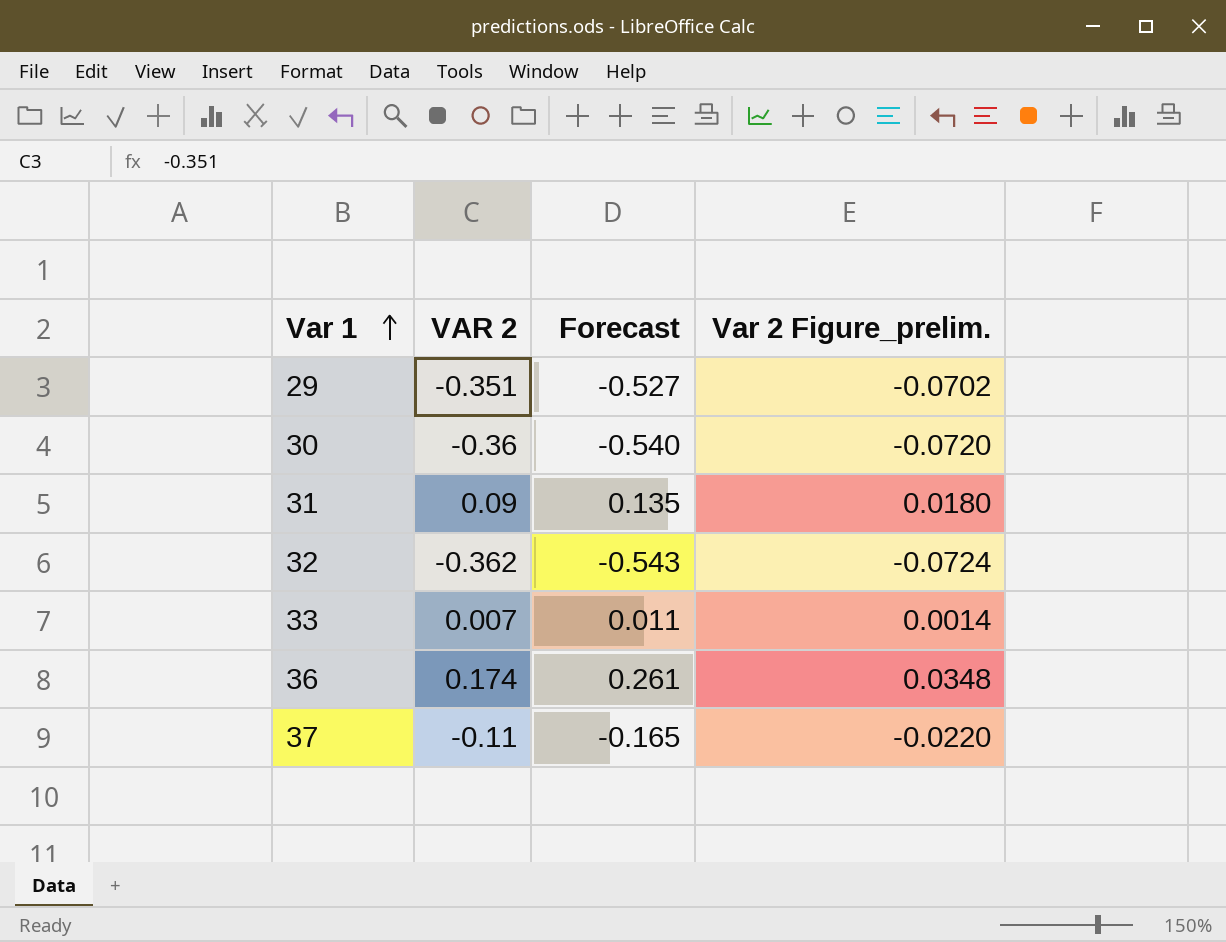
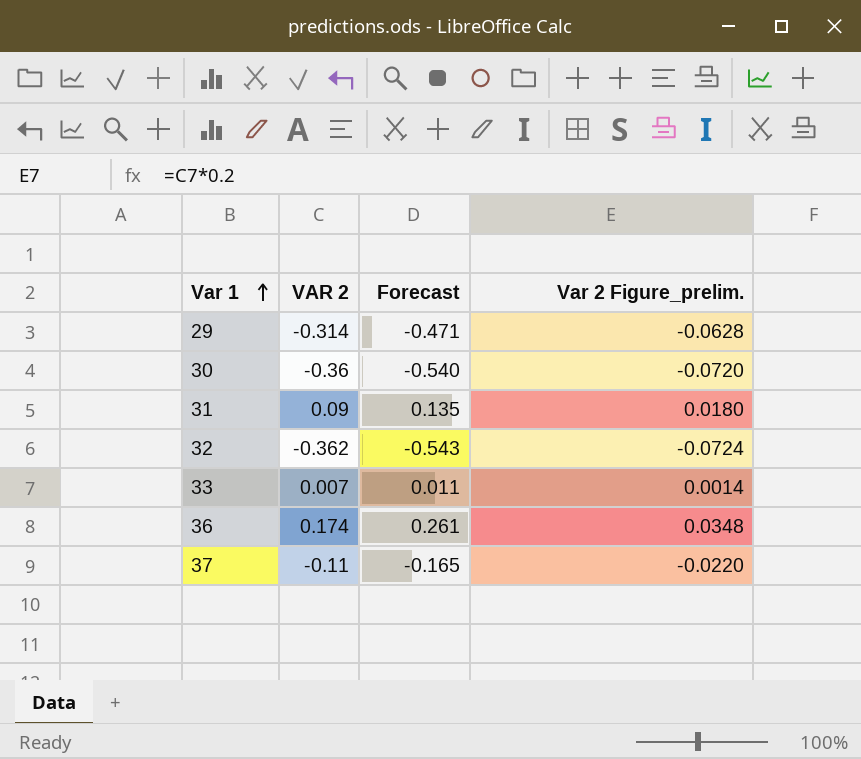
29 | VAR 2: -0.351 -> -0.314
29 | Forecast: -0.527 -> -0.471
29 | Var 2 Figure_prelim.: -0.0702 -> -0.0628

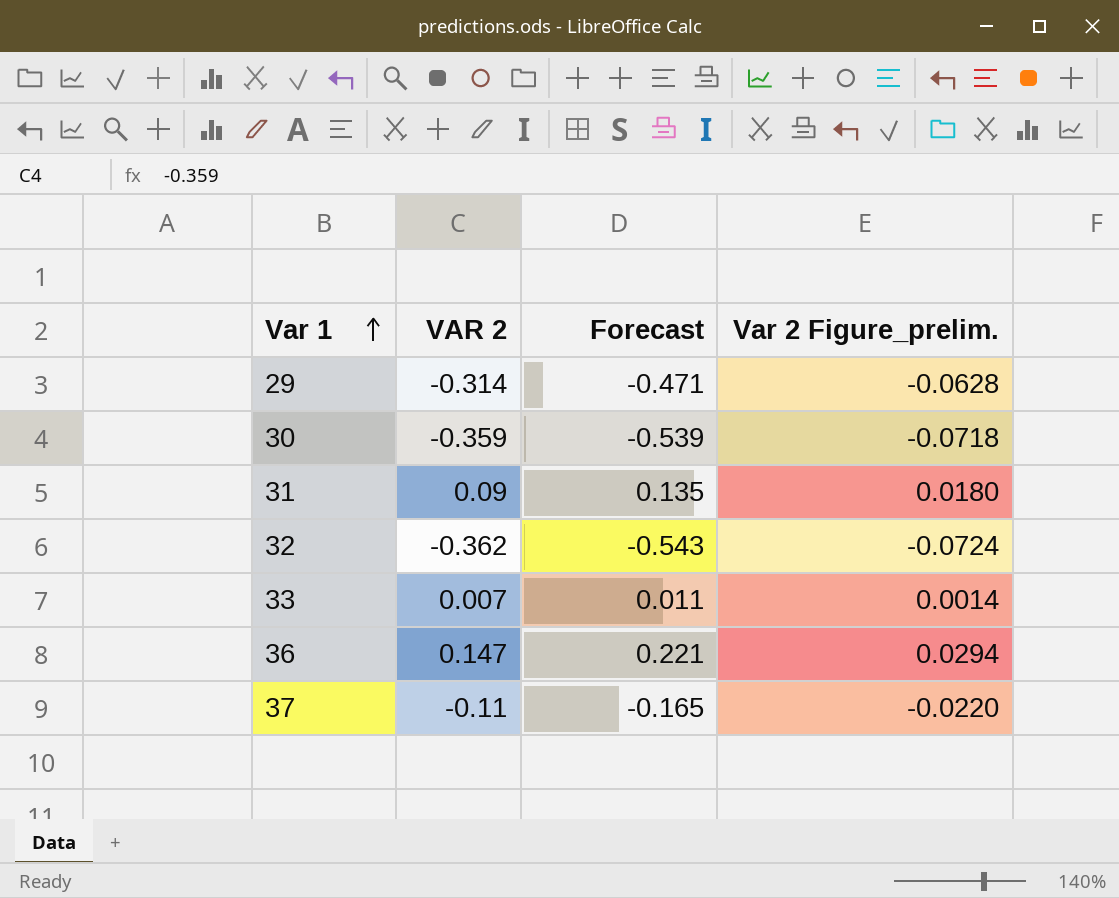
30 | VAR 2: -0.36 -> -0.359
30 | Forecast: -0.540 -> -0.539
30 | Var 2 Figure_prelim.: -0.0720 -> -0.0718
36 | VAR 2: 0.174 -> 0.147
36 | Forecast: 0.261 -> 0.221
36 | Var 2 Figure_prelim.: 0.0348 -> 0.0294

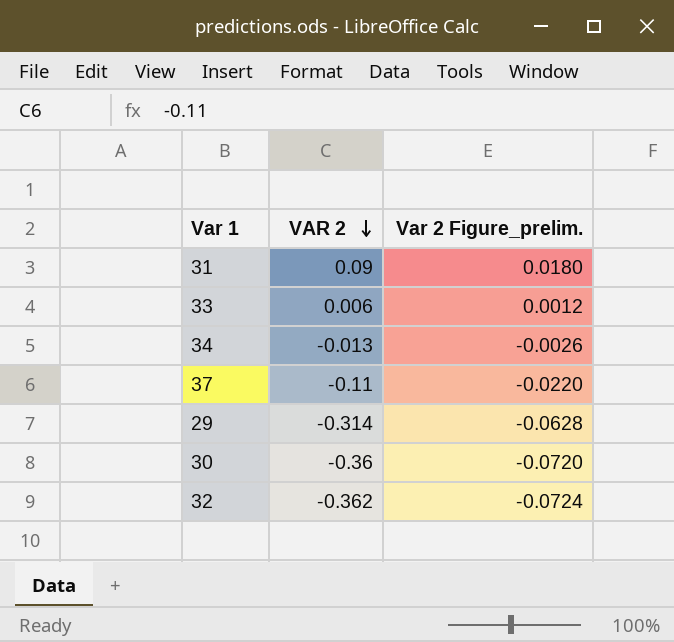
row order: Var 1 ascending -> VAR 2 descending
column Forecast | formula: [VAR 2] * 1.5 -> none
row 36: 0.147 | 0.221 | 0.0294 -> none
33 | VAR 2: 0.007 -> 0.006
33 | Var 2 Figure_prelim.: 0.0014 -> 0.0012
row 34: none -> -0.013 | -0.0026
30 | VAR 2: -0.359 -> -0.36
30 | Var 2 Figure_prelim.: -0.0718 -> -0.0720

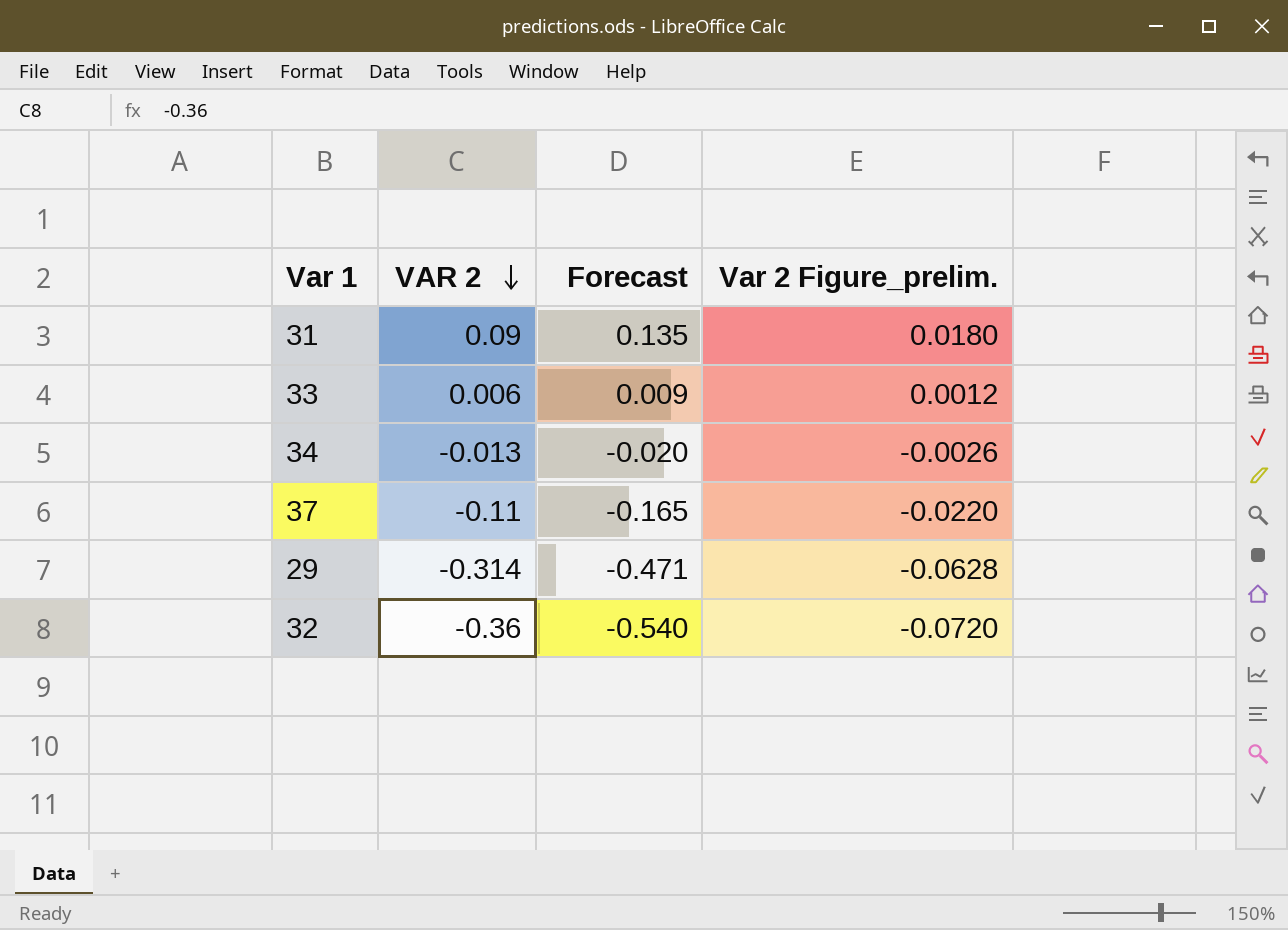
column Forecast | formula: none -> [VAR 2] * 1.5
row 30: -0.36 | -0.0720 -> none
32 | VAR 2: -0.362 -> -0.36
32 | Var 2 Figure_prelim.: -0.0724 -> -0.0720

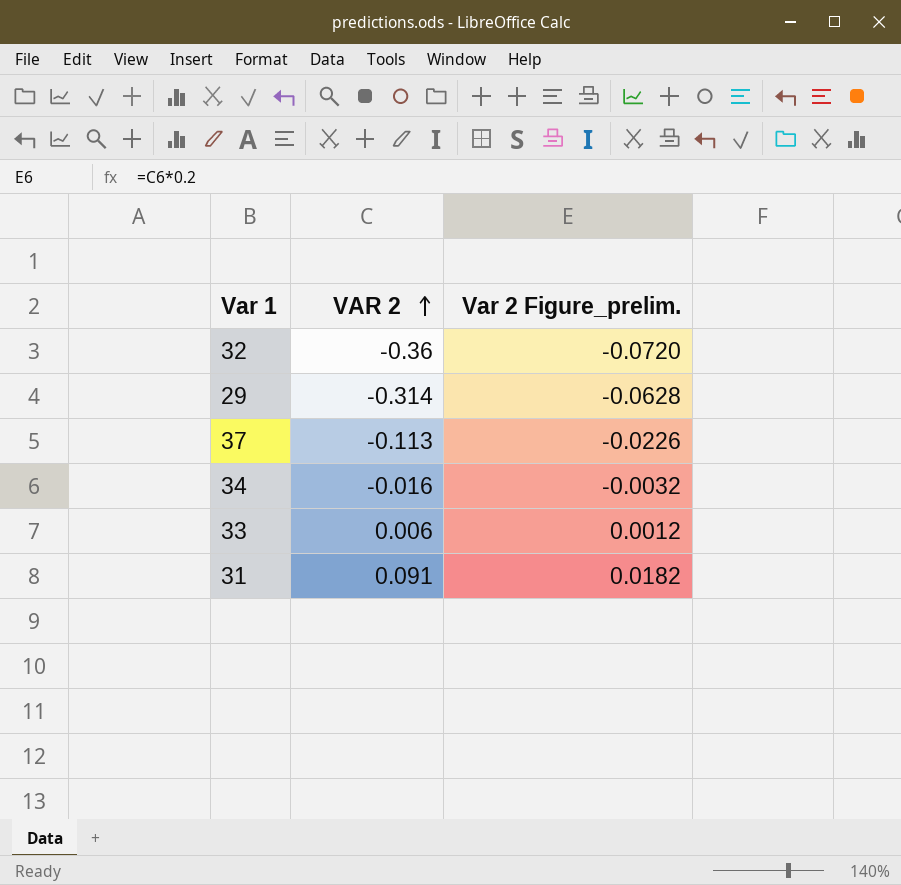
row order: VAR 2 descending -> VAR 2 ascending
column Forecast | formula: [VAR 2] * 1.5 -> none
37 | VAR 2: -0.11 -> -0.113
37 | Var 2 Figure_prelim.: -0.0220 -> -0.0226
34 | VAR 2: -0.013 -> -0.016
34 | Var 2 Figure_prelim.: -0.0026 -> -0.0032
31 | VAR 2: 0.09 -> 0.091
31 | Var 2 Figure_prelim.: 0.0180 -> 0.0182

